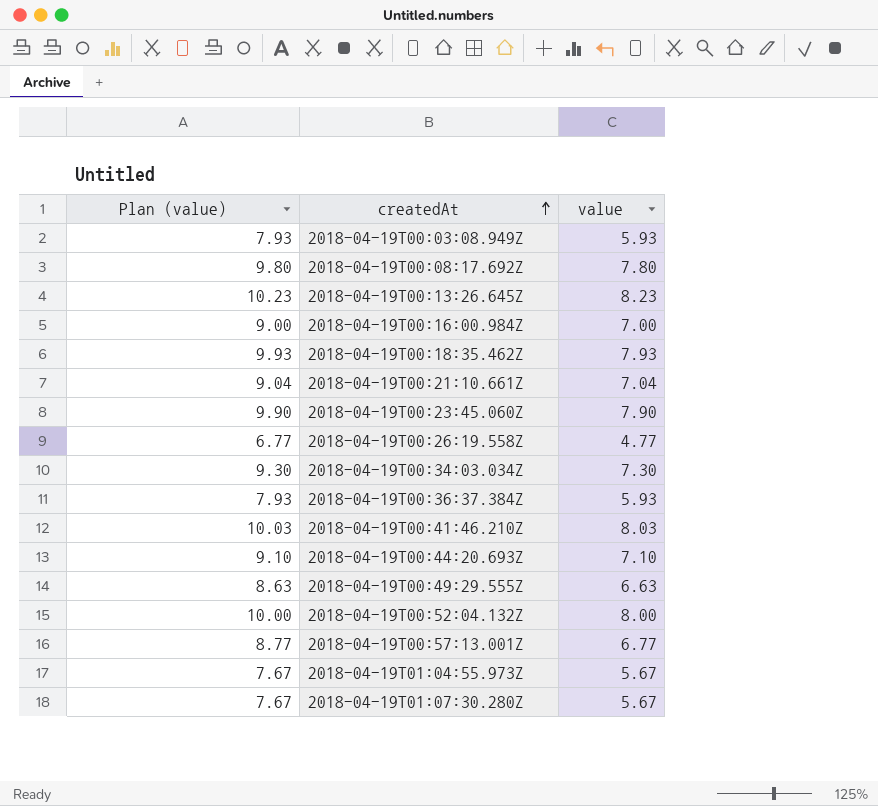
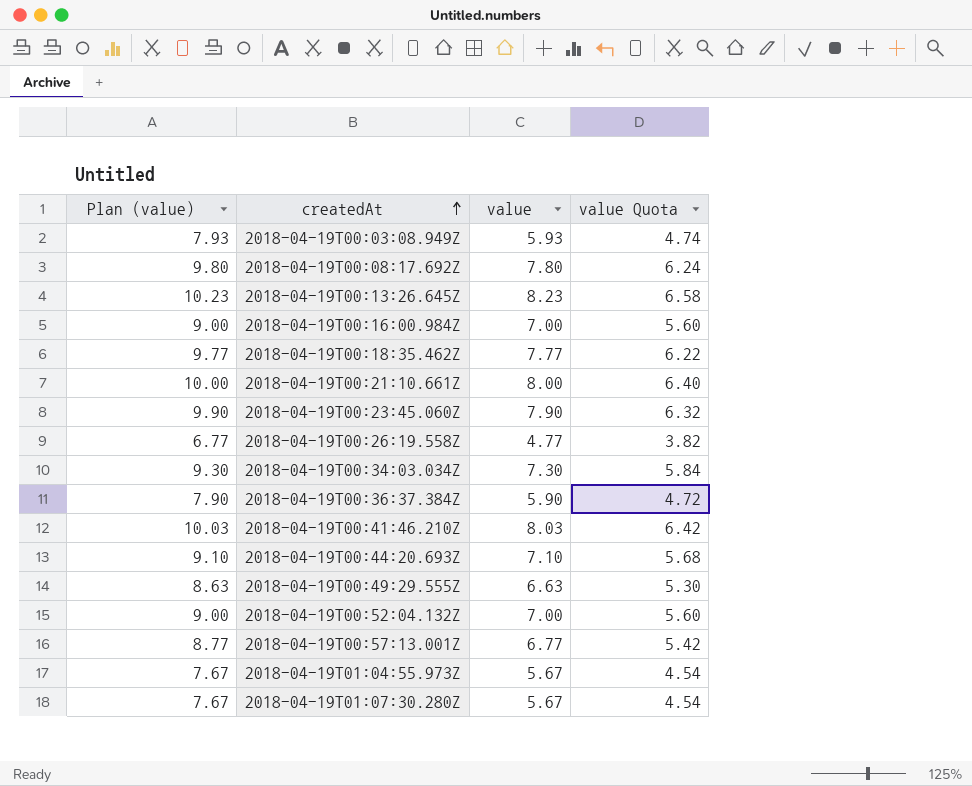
column value Quota | formula: none -> [value] * 0.8
2018-04-19T00:18:35.462Z | Plan (value): 9.93 -> 9.77
2018-04-19T00:18:35.462Z | value: 7.93 -> 7.77
2018-04-19T00:21:10.661Z | Plan (value): 9.04 -> 10.00
2018-04-19T00:21:10.661Z | value: 7.04 -> 8.00
2018-04-19T00:36:37.384Z | Plan (value): 7.93 -> 7.90
2018-04-19T00:36:37.384Z | value: 5.93 -> 5.90
2018-04-19T00:52:04.132Z | Plan (value): 10.00 -> 9.00
2018-04-19T00:52:04.132Z | value: 8.00 -> 7.00

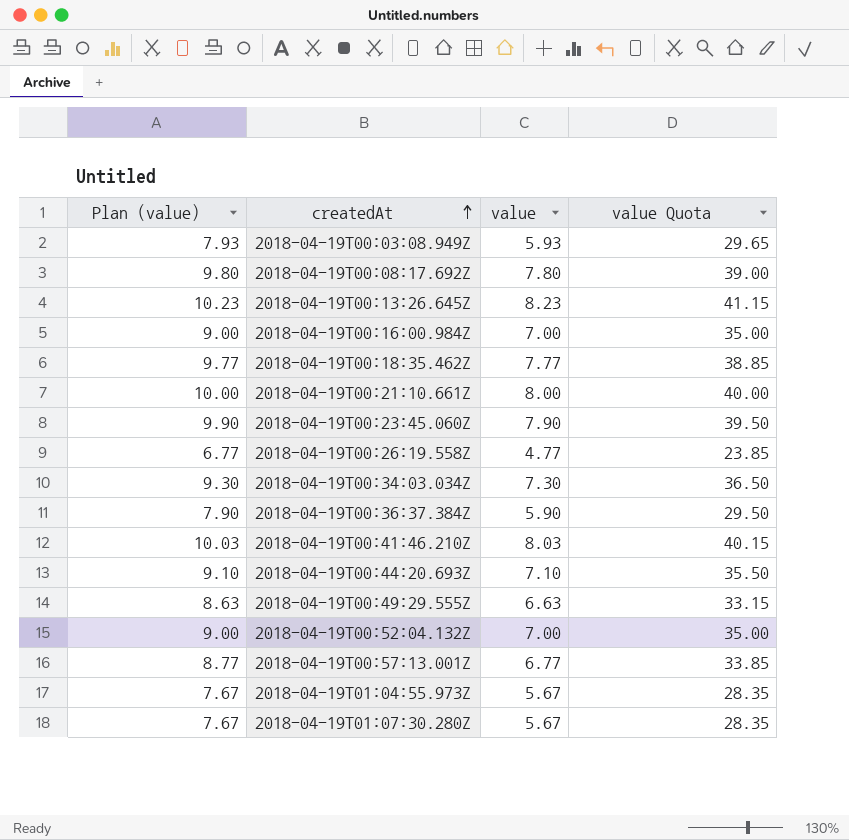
column value Quota | formula: [value] * 0.8 -> [value] * 5

